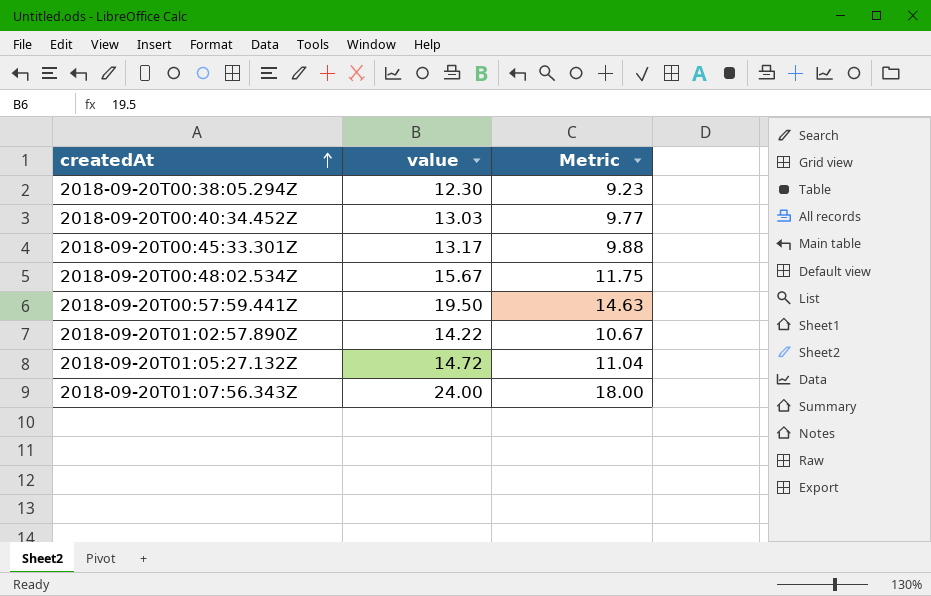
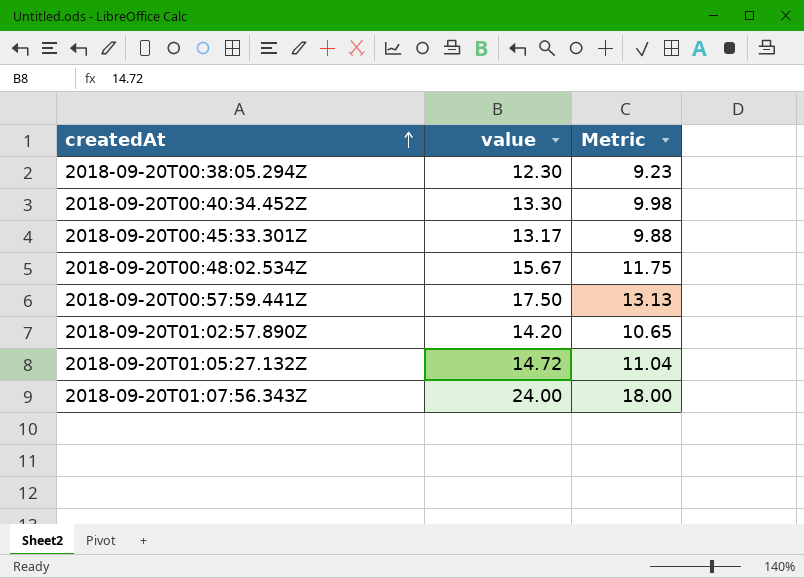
2018-09-20T00:40:34.452Z | value: 13.03 -> 13.30
2018-09-20T00:40:34.452Z | Metric: 9.77 -> 9.98
2018-09-20T00:57:59.441Z | value: 19.50 -> 17.50
2018-09-20T00:57:59.441Z | Metric: 14.63 -> 13.13
2018-09-20T01:02:57.890Z | value: 14.22 -> 14.20
2018-09-20T01:02:57.890Z | Metric: 10.67 -> 10.65

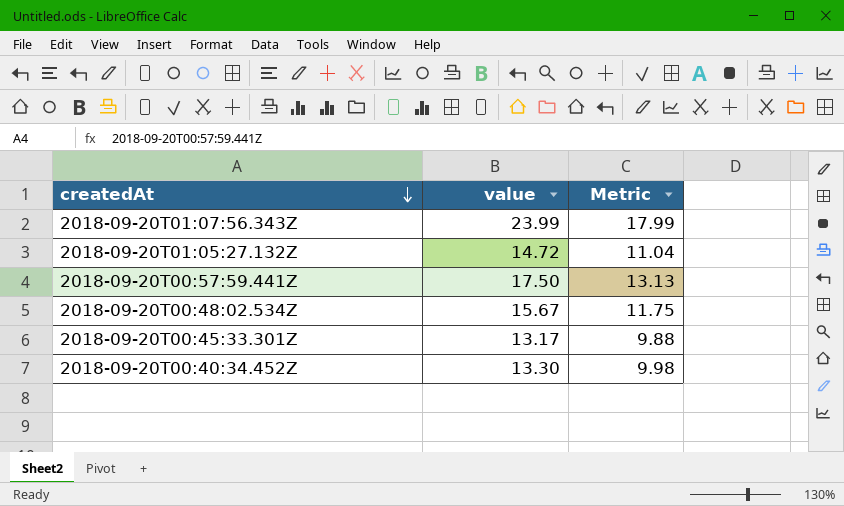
row order: createdAt ascending -> createdAt descending
row 2018-09-20T00:38:05.294Z: 12.30 | 9.23 -> none
row 2018-09-20T01:02:57.890Z: 14.20 | 10.65 -> none
2018-09-20T01:07:56.343Z | value: 24.00 -> 23.99
2018-09-20T01:07:56.343Z | Metric: 18.00 -> 17.99

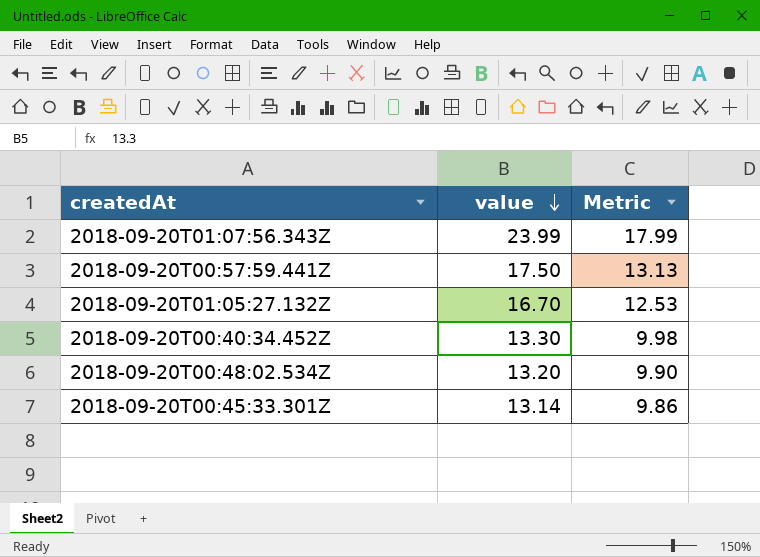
row order: createdAt descending -> value descending
2018-09-20T01:05:27.132Z | value: 14.72 -> 16.70
2018-09-20T01:05:27.132Z | Metric: 11.04 -> 12.53
2018-09-20T00:48:02.534Z | value: 15.67 -> 13.20
2018-09-20T00:48:02.534Z | Metric: 11.75 -> 9.90
2018-09-20T00:45:33.301Z | value: 13.17 -> 13.14
2018-09-20T00:45:33.301Z | Metric: 9.88 -> 9.86

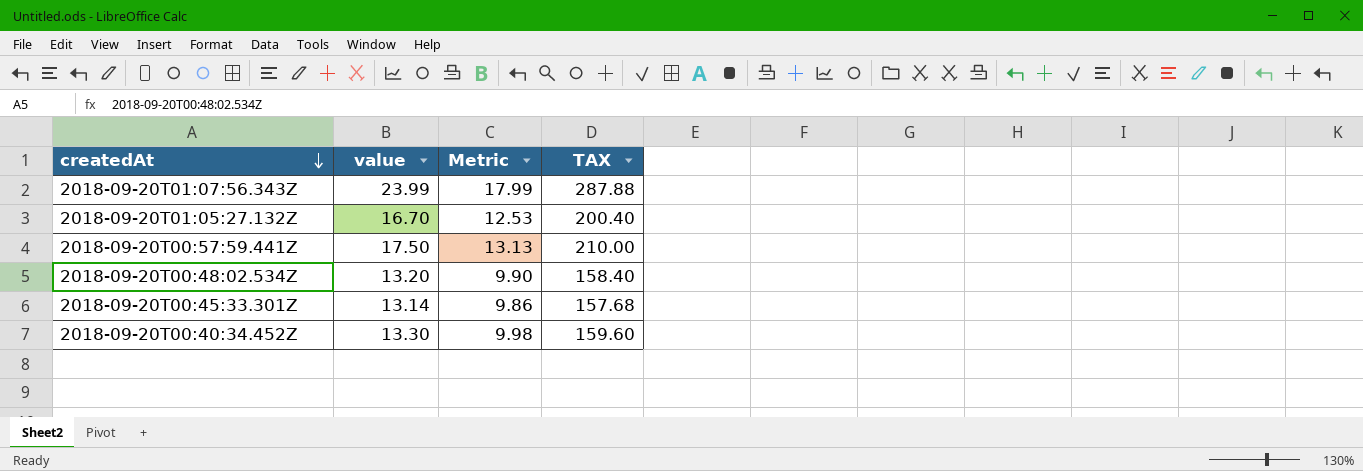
row order: value descending -> createdAt descending
column TAX | formula: none -> [value] * 12

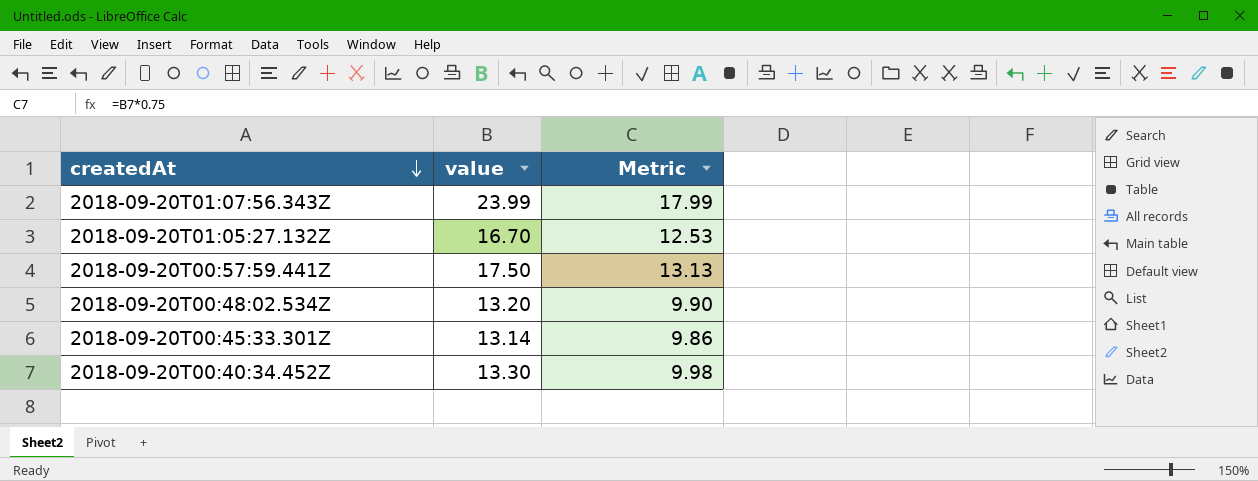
column TAX | formula: [value] * 12 -> none

